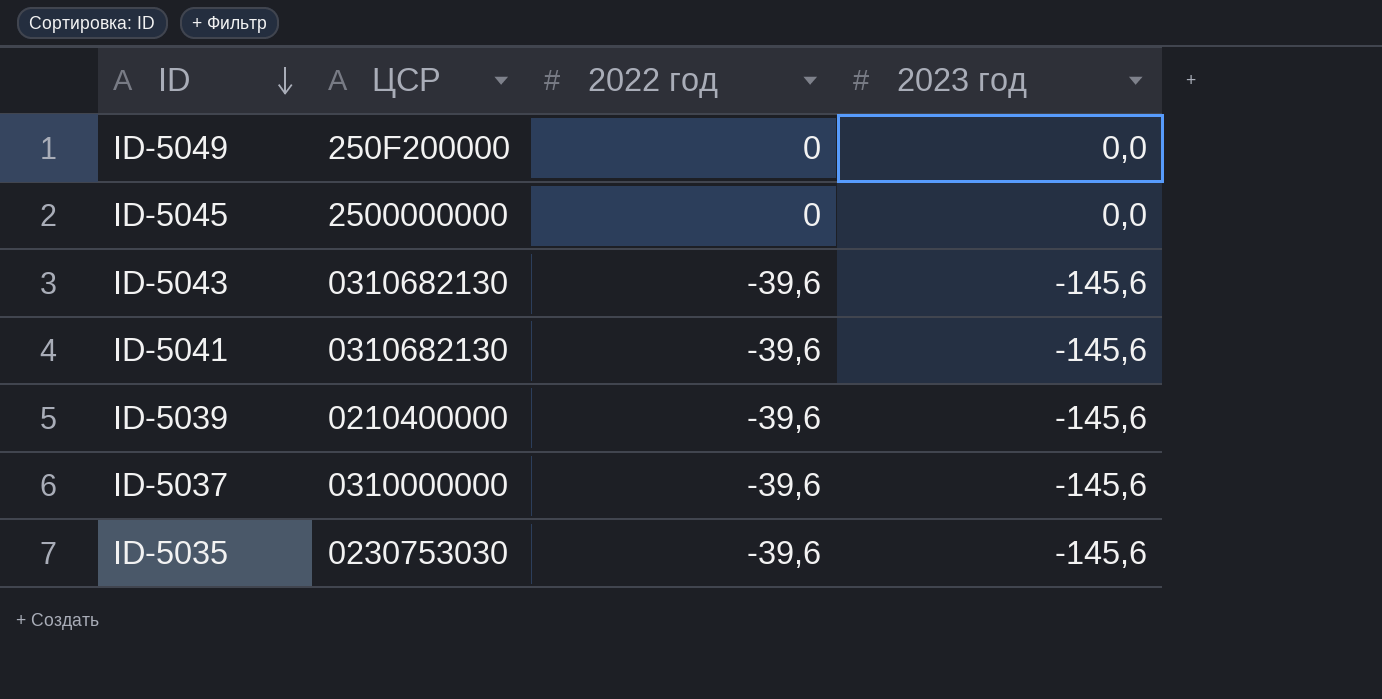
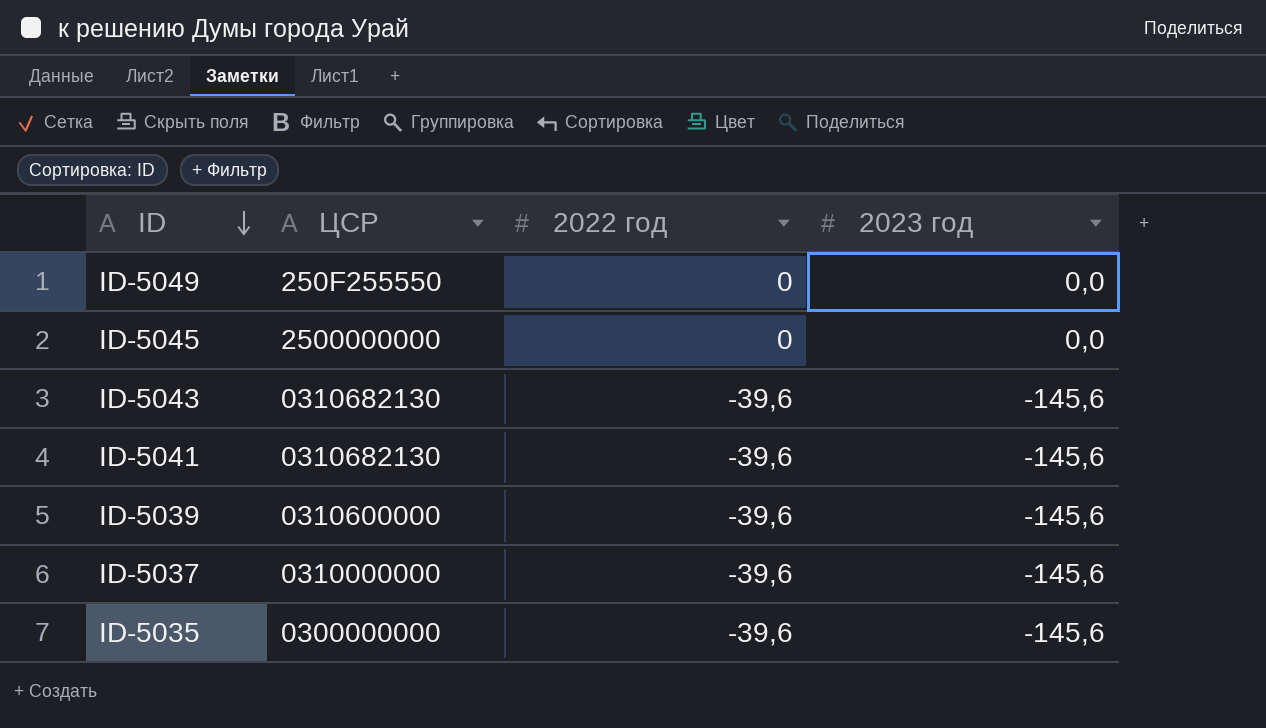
ID-5049 | ЦСР: 250F200000 -> 250F255550
ID-5039 | ЦСР: 0210400000 -> 0310600000
ID-5035 | ЦСР: 0230753030 -> 0300000000

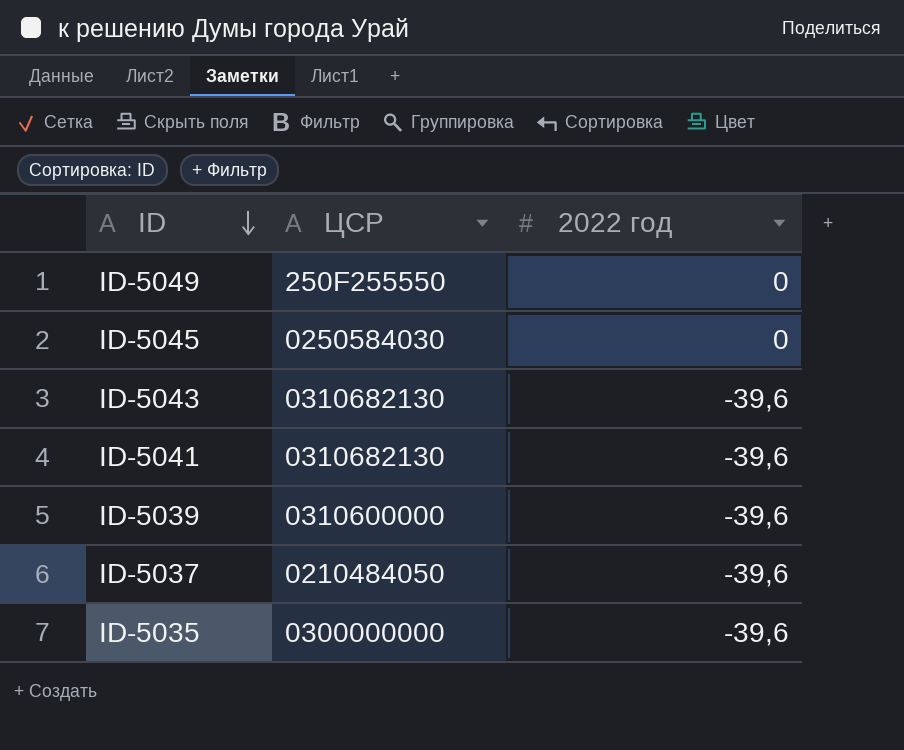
column 2023 год | position: 4 -> none
ID-5045 | ЦСР: 2500000000 -> 0250584030
ID-5037 | ЦСР: 0310000000 -> 0210484050

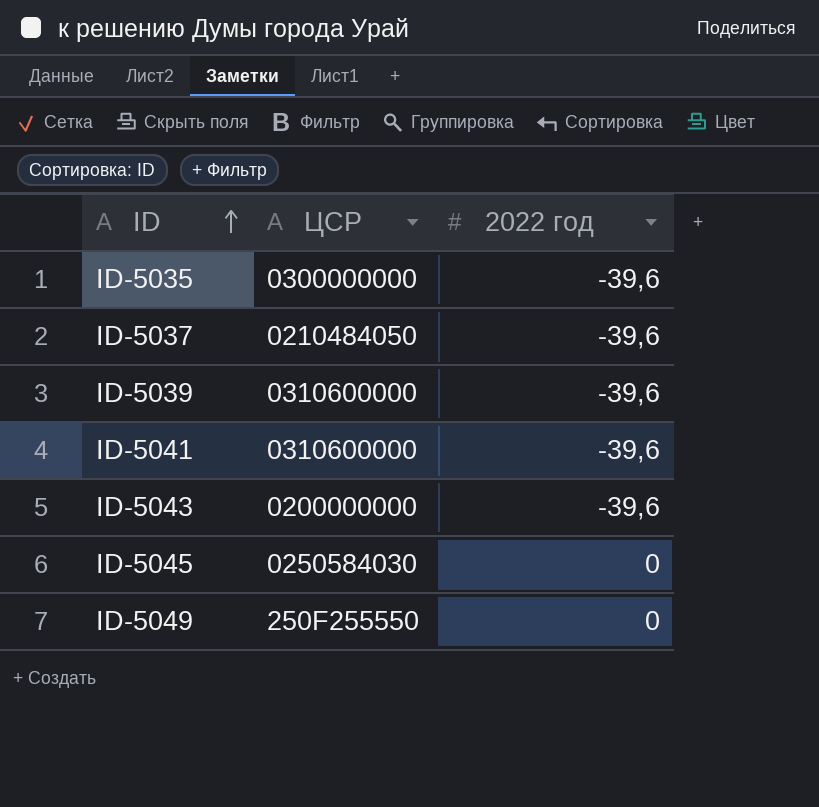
row order: ID descending -> ID ascending
ID-5041 | ЦСР: 0310682130 -> 0310600000
ID-5043 | ЦСР: 0310682130 -> 0200000000

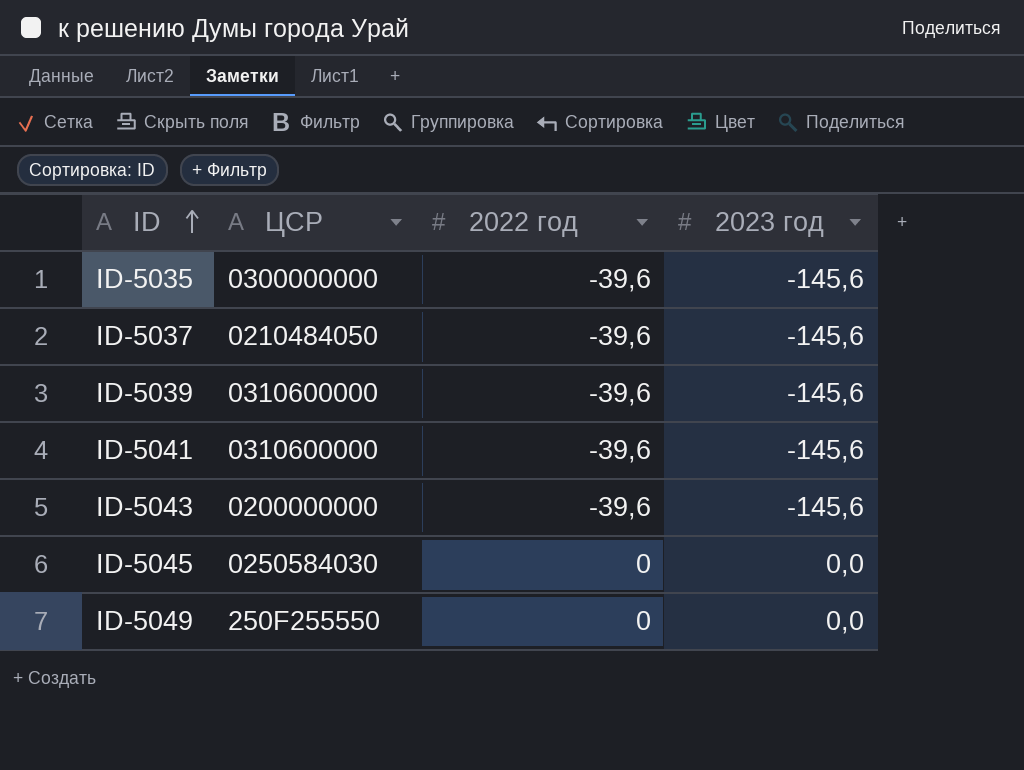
column 2023 год | position: none -> 4

